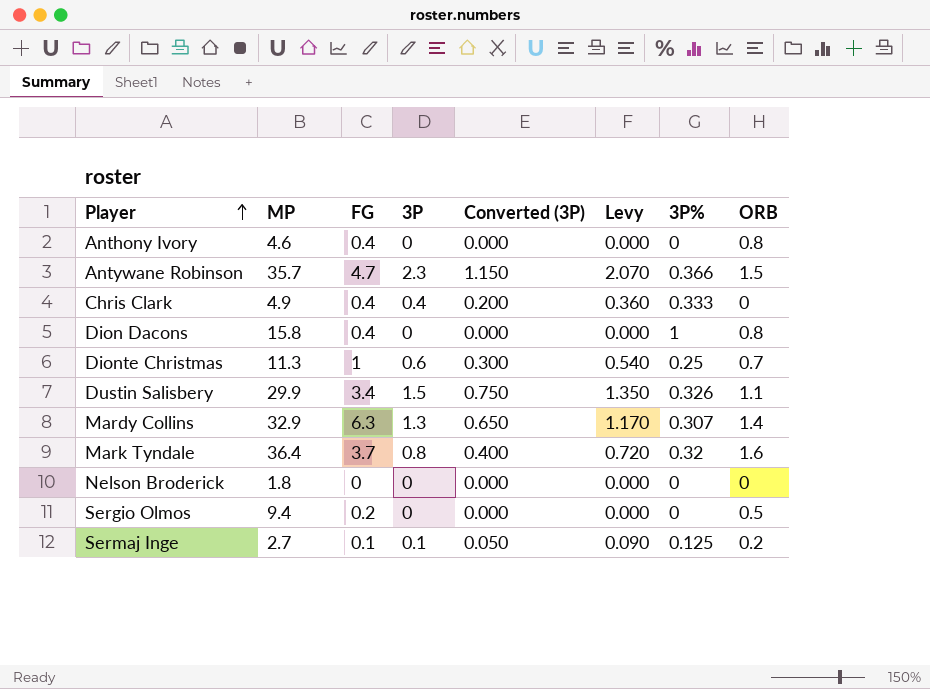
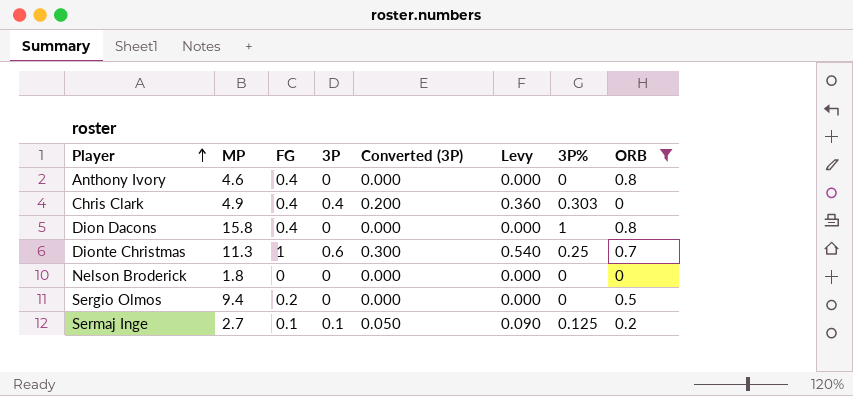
filter: none -> ORB <= 0.8
Chris Clark | 3P%: 0.333 -> 0.303

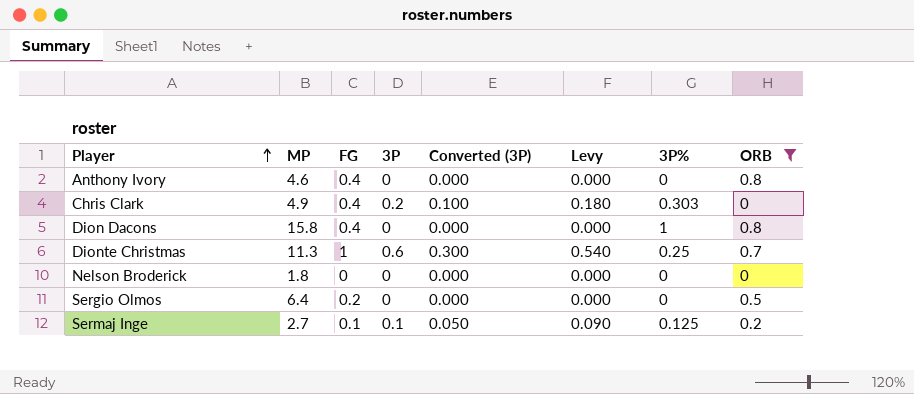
Chris Clark | 3P: 0.4 -> 0.2
Chris Clark | Converted (3P): 0.200 -> 0.100
Chris Clark | Levy: 0.360 -> 0.180
Sergio Olmos | MP: 9.4 -> 6.4

